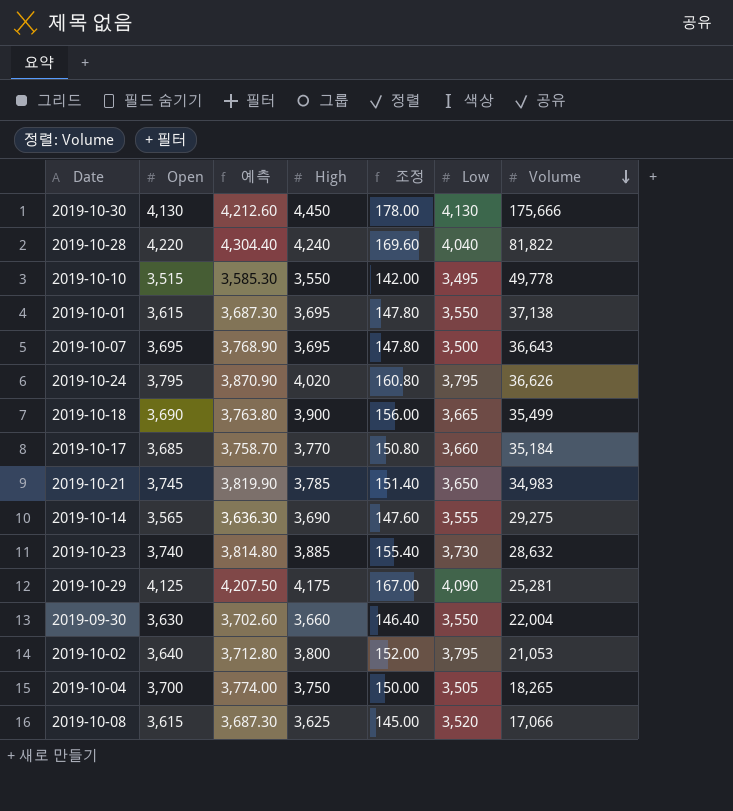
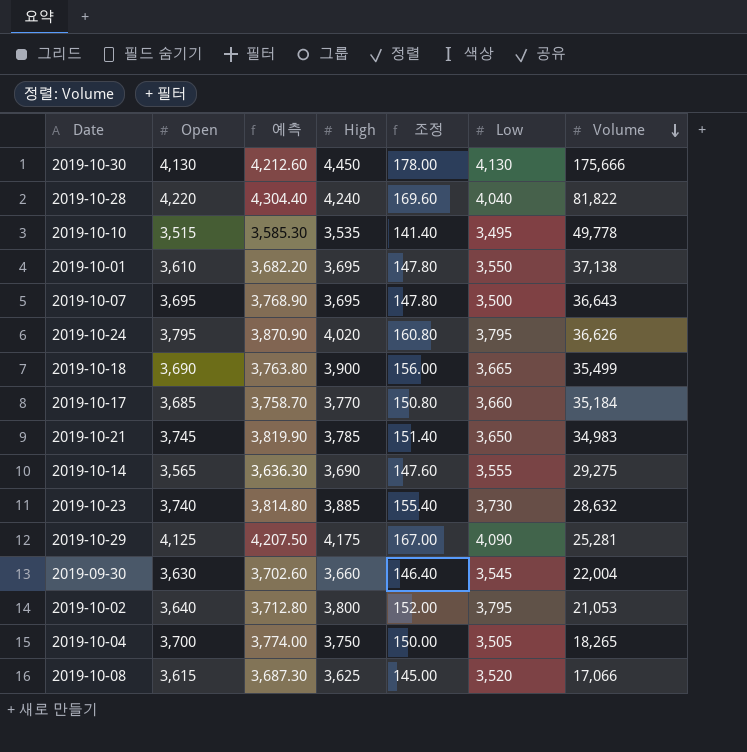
2019-10-10 | High: 3,550 -> 3,535
2019-10-10 | 조정: 142.00 -> 141.40
2019-10-01 | Open: 3,615 -> 3,610
2019-10-01 | 예측: 3,687.30 -> 3,682.20
2019-09-30 | Low: 3,550 -> 3,545

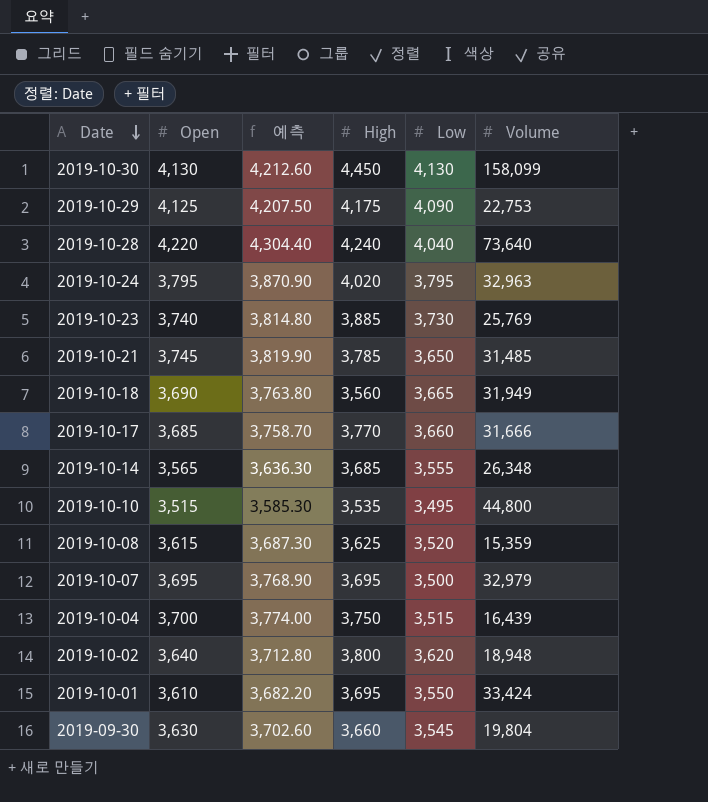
row order: Volume descending -> Date descending
column 조정 | formula: [High] * 0.04 -> none
2019-10-30 | Volume: 175,666 -> 158,099
2019-10-29 | Volume: 25,281 -> 22,753
2019-10-28 | Volume: 81,822 -> 73,640
2019-10-24 | Volume: 36,626 -> 32,963
2019-10-23 | Volume: 28,632 -> 25,769
2019-10-21 | Volume: 34,983 -> 31,485
2019-10-18 | High: 3,900 -> 3,560
2019-10-18 | Volume: 35,499 -> 31,949
2019-10-17 | Volume: 35,184 -> 31,666
2019-10-14 | High: 3,690 -> 3,685
2019-10-14 | Volume: 29,275 -> 26,348
2019-10-10 | Volume: 49,778 -> 44,800
2019-10-08 | Volume: 17,066 -> 15,359
2019-10-07 | Volume: 36,643 -> 32,979
2019-10-04 | Low: 3,505 -> 3,515
2019-10-04 | Volume: 18,265 -> 16,439
2019-10-02 | Low: 3,795 -> 3,620
2019-10-02 | Volume: 21,053 -> 18,948
2019-10-01 | Volume: 37,138 -> 33,424
2019-09-30 | Volume: 22,004 -> 19,804

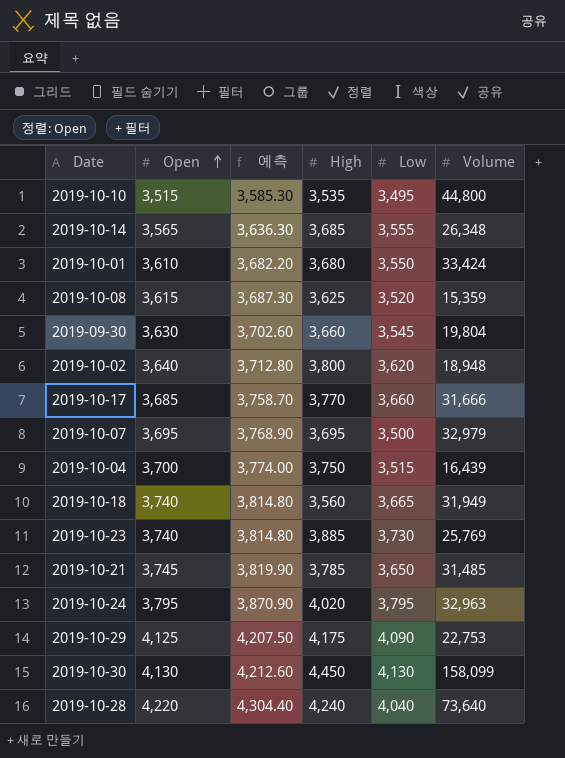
row order: Date descending -> Open ascending
2019-10-01 | High: 3,695 -> 3,680
2019-10-18 | Open: 3,690 -> 3,740
2019-10-18 | 예측: 3,763.80 -> 3,814.80

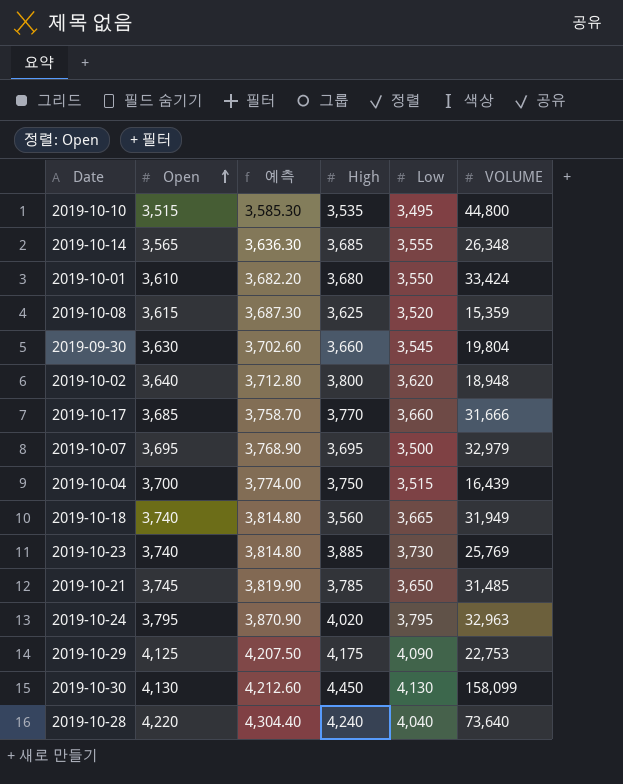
column name: Volume -> VOLUME

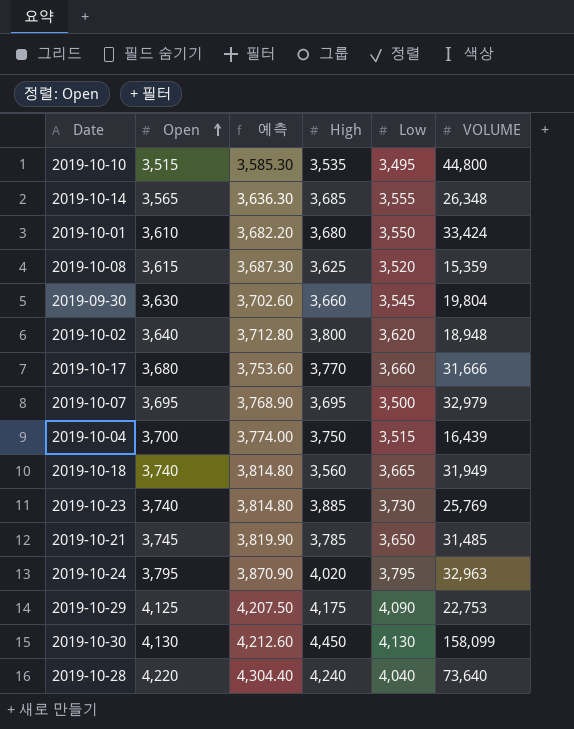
2019-10-17 | Open: 3,685 -> 3,680
2019-10-17 | 예측: 3,758.70 -> 3,753.60

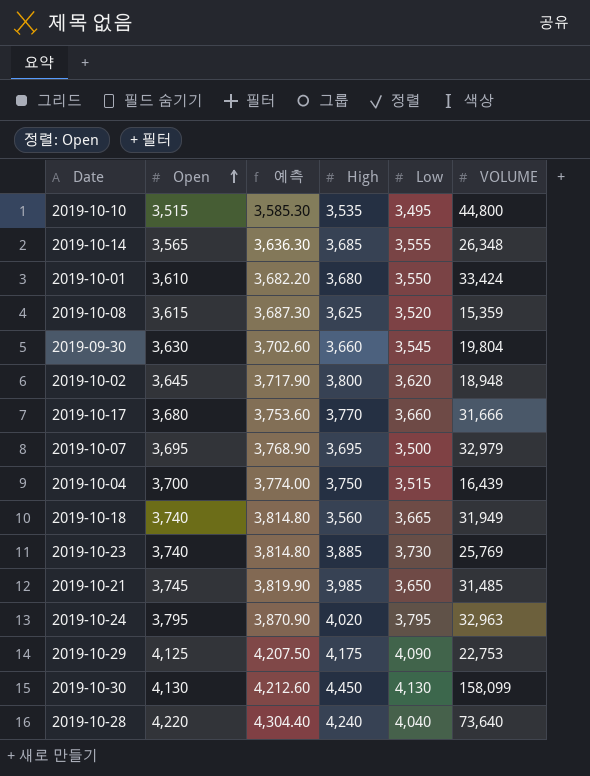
2019-10-02 | Open: 3,640 -> 3,645
2019-10-02 | 예측: 3,712.80 -> 3,717.90
2019-10-21 | High: 3,785 -> 3,985

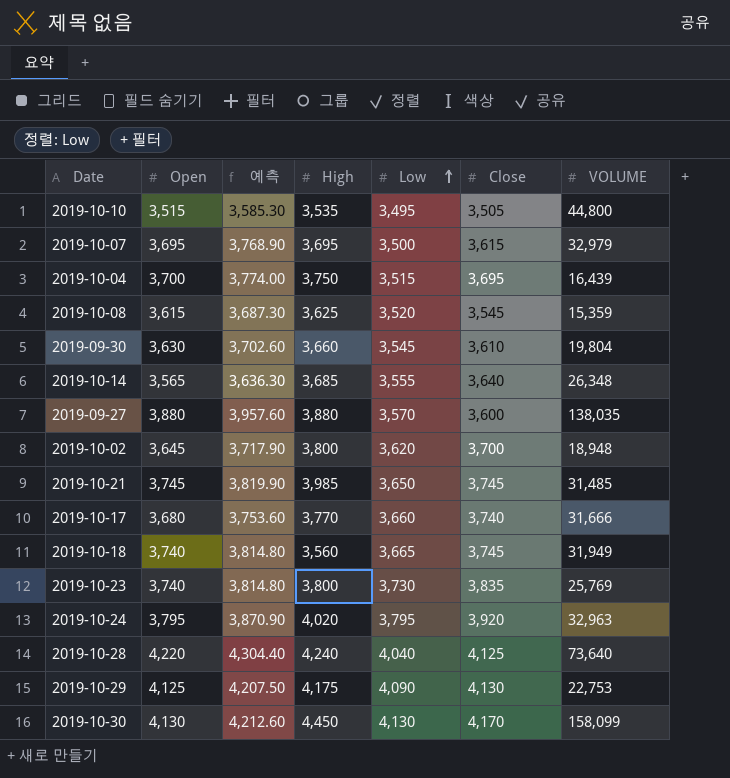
row order: Open ascending -> Low ascending
column Close | position: none -> 6
row 2019-10-01: 3,610 | 3,682.20 | 3,680 | 3,550 | 33,424 -> none
row 2019-09-27: none -> 3,880 | 3,957.60 | 3,880 | 3,570 | 3,600 | 138,035
2019-10-23 | High: 3,885 -> 3,800

